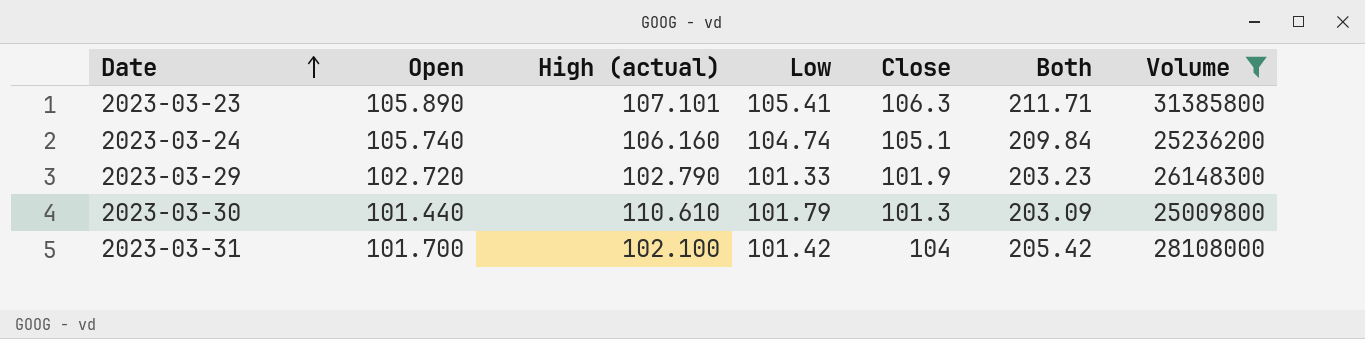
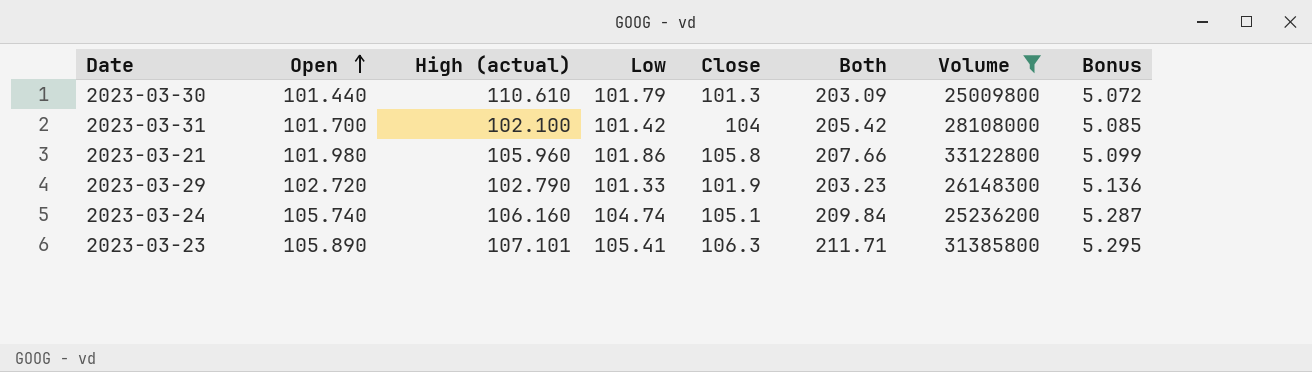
row order: Date ascending -> Open ascending
column Bonus | formula: none -> [Open] * 0.05
row 2023-03-21: none -> 101.980 | 105.960 | 101.86 | 105.8 | 207.66 | 33122800 | 5.099

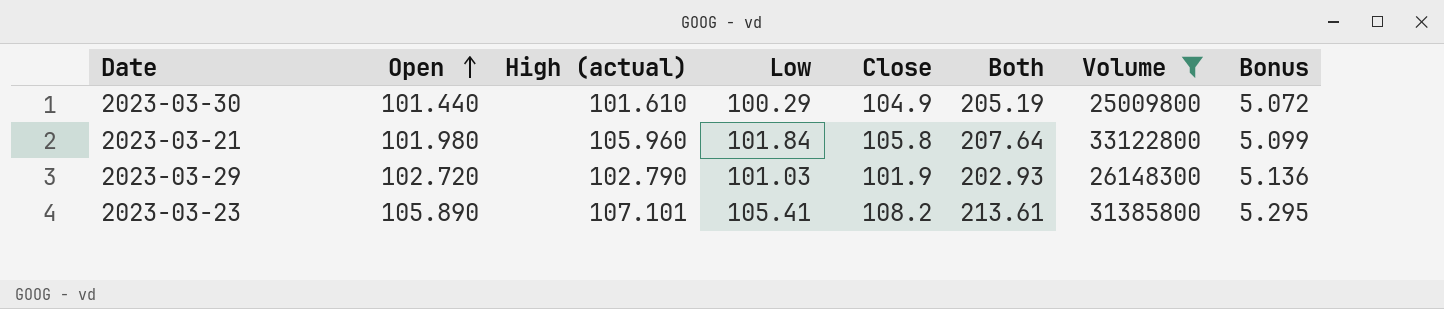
row 2023-03-31: 101.700 | 102.100 | 101.42 | 104 | 205.42 | 28108000 | 5.085 -> none
row 2023-03-24: 105.740 | 106.160 | 104.74 | 105.1 | 209.84 | 25236200 | 5.287 -> none
2023-03-30 | High (actual): 110.610 -> 101.610
2023-03-30 | Low: 101.79 -> 100.29
2023-03-30 | Close: 101.3 -> 104.9
2023-03-30 | Both: 203.09 -> 205.19
2023-03-21 | Low: 101.86 -> 101.84
2023-03-21 | Both: 207.66 -> 207.64
2023-03-29 | Low: 101.33 -> 101.03
2023-03-29 | Both: 203.23 -> 202.93
2023-03-23 | Close: 106.3 -> 108.2
2023-03-23 | Both: 211.71 -> 213.61

